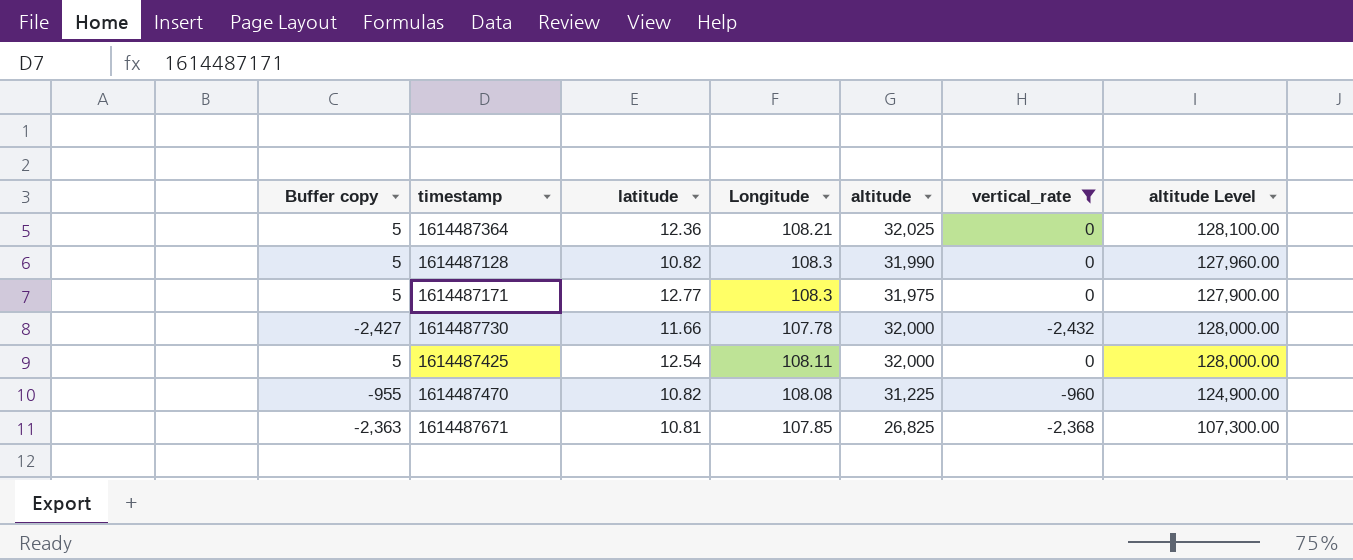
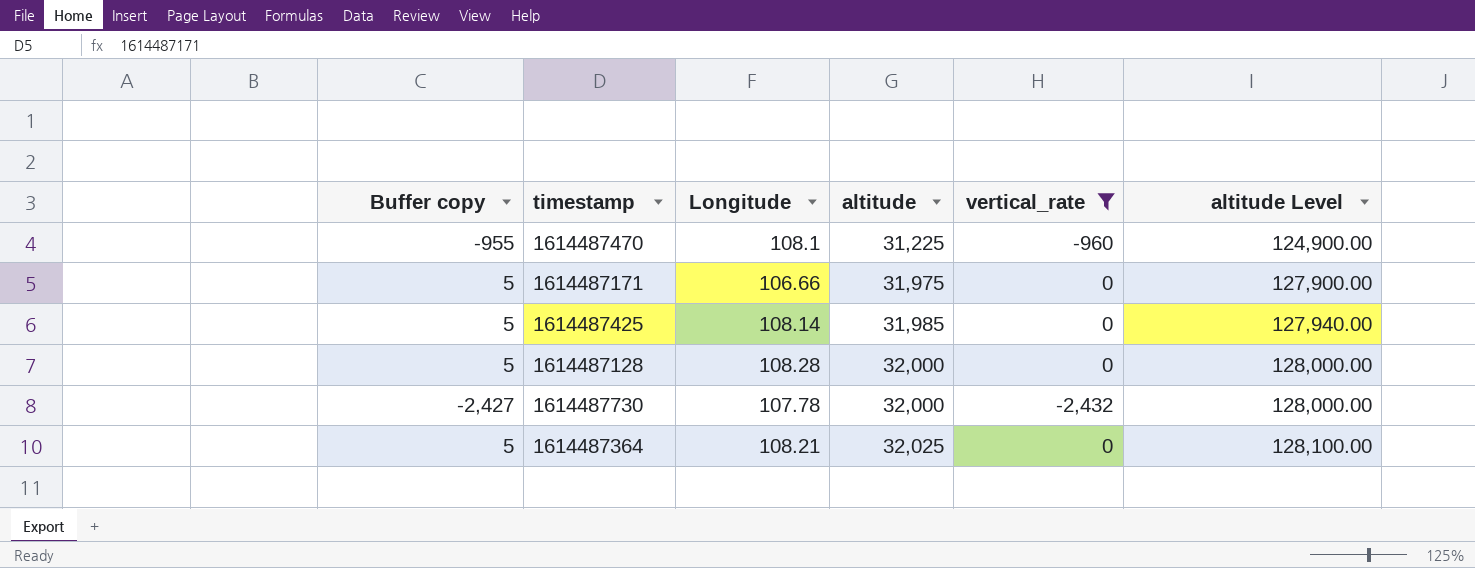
row order: none -> altitude ascending
column latitude | position: 3 -> none
row 1614487671: -2,363 | 10.81 | 107.85 | 26,825 | -2,368 | 107,300.00 -> none
1614487470 | Longitude: 108.08 -> 108.1
1614487171 | Longitude: 108.3 -> 106.66
1614487425 | Longitude: 108.11 -> 108.14
1614487425 | altitude: 32,000 -> 31,985
1614487425 | altitude Level: 128,000.00 -> 127,940.00
1614487128 | Longitude: 108.3 -> 108.28
1614487128 | altitude: 31,990 -> 32,000
1614487128 | altitude Level: 127,960.00 -> 128,000.00

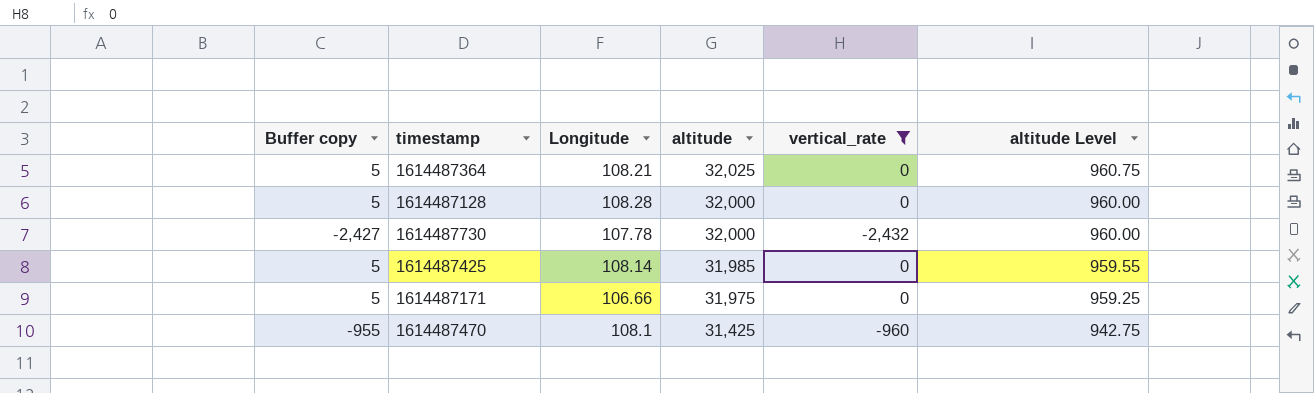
row order: altitude ascending -> altitude descending
column altitude Level | formula: [altitude] * 4 -> [altitude] * 0.03
1614487470 | altitude: 31,225 -> 31,425

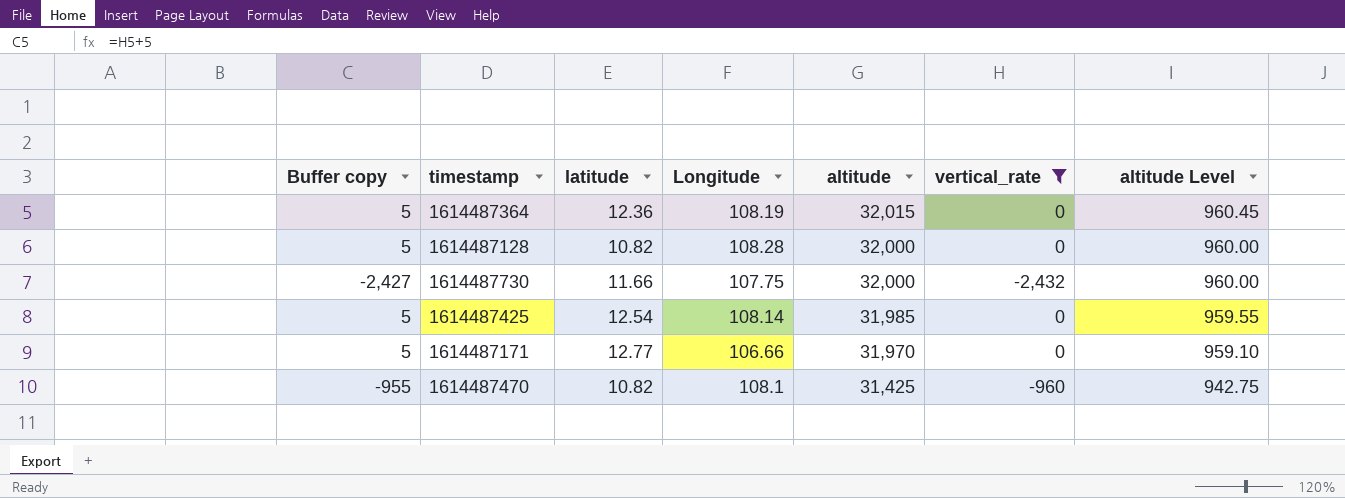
column latitude | position: none -> 3
1614487364 | Longitude: 108.21 -> 108.19
1614487364 | altitude: 32,025 -> 32,015
1614487364 | altitude Level: 960.75 -> 960.45
1614487730 | Longitude: 107.78 -> 107.75
1614487171 | altitude: 31,975 -> 31,970
1614487171 | altitude Level: 959.25 -> 959.10

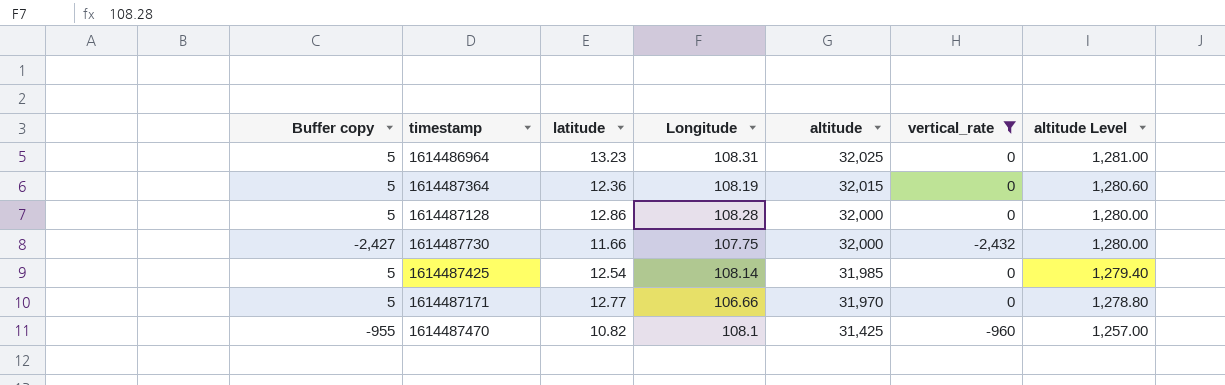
column altitude Level | formula: [altitude] * 0.03 -> [altitude] * 0.04
row 1614486964: none -> 5 | 13.23 | 108.31 | 32,025 | 0 | 1,281.00
1614487128 | latitude: 10.82 -> 12.86

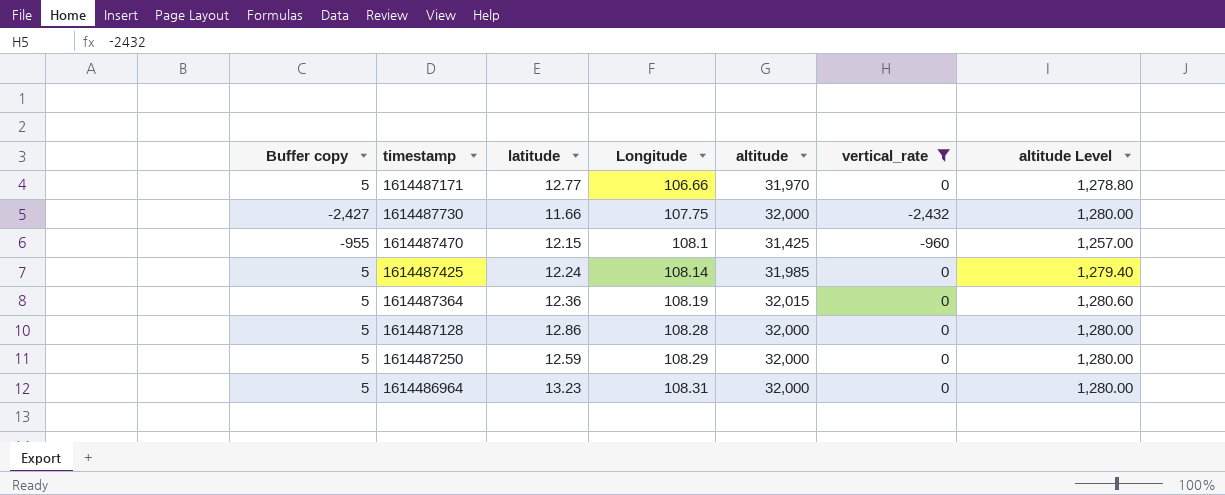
row order: altitude descending -> Longitude ascending
1614487470 | latitude: 10.82 -> 12.15
1614487425 | latitude: 12.54 -> 12.24
row 1614487250: none -> 5 | 12.59 | 108.29 | 32,000 | 0 | 1,280.00
1614486964 | altitude: 32,025 -> 32,000
1614486964 | altitude Level: 1,281.00 -> 1,280.00

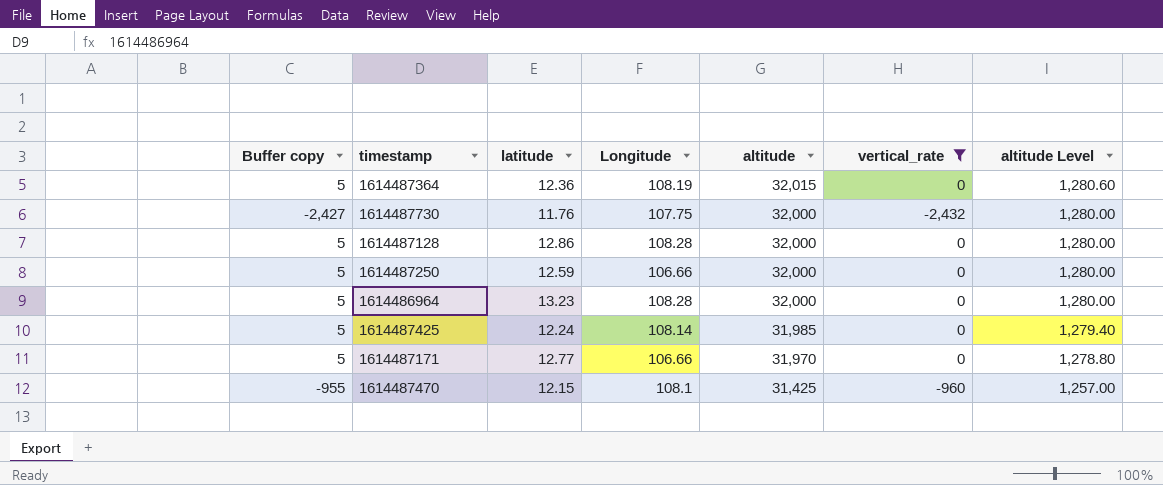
row order: Longitude ascending -> altitude descending
1614487730 | latitude: 11.66 -> 11.76
1614487250 | Longitude: 108.29 -> 106.66
1614486964 | Longitude: 108.31 -> 108.28

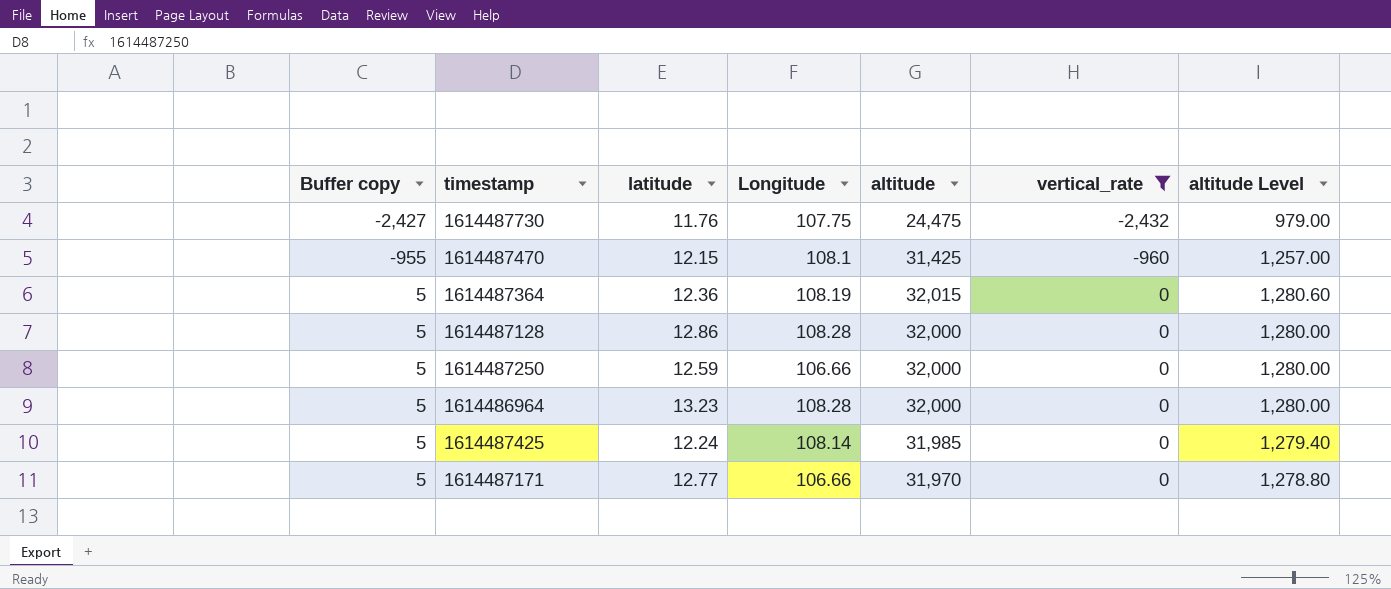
row order: altitude descending -> Buffer copy ascending
1614487730 | altitude: 32,000 -> 24,475
1614487730 | altitude Level: 1,280.00 -> 979.00

